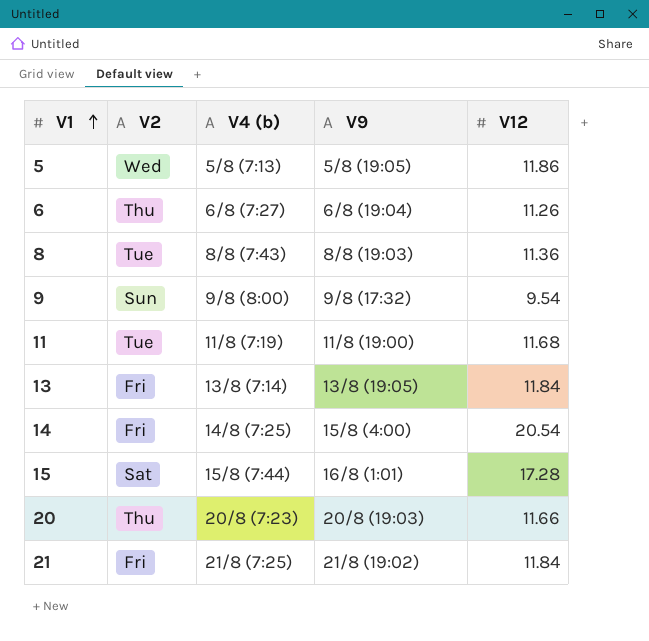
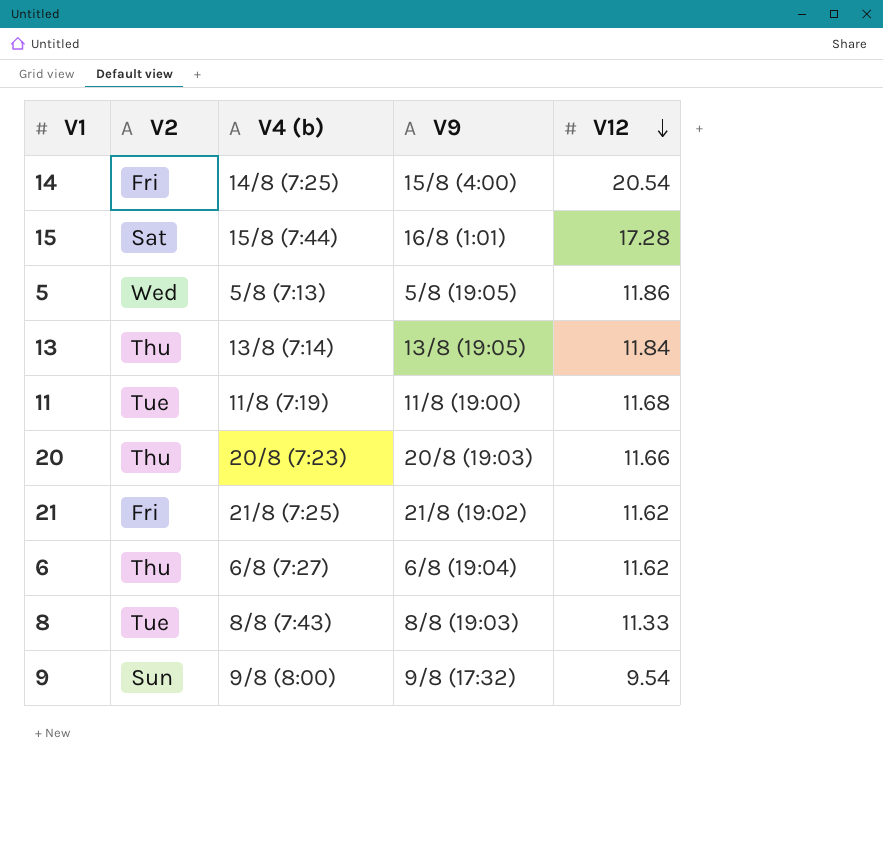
row order: V1 ascending -> V12 descending
13 | V2: Fri -> Thu
21 | V12: 11.84 -> 11.62
6 | V12: 11.26 -> 11.62
8 | V12: 11.36 -> 11.33

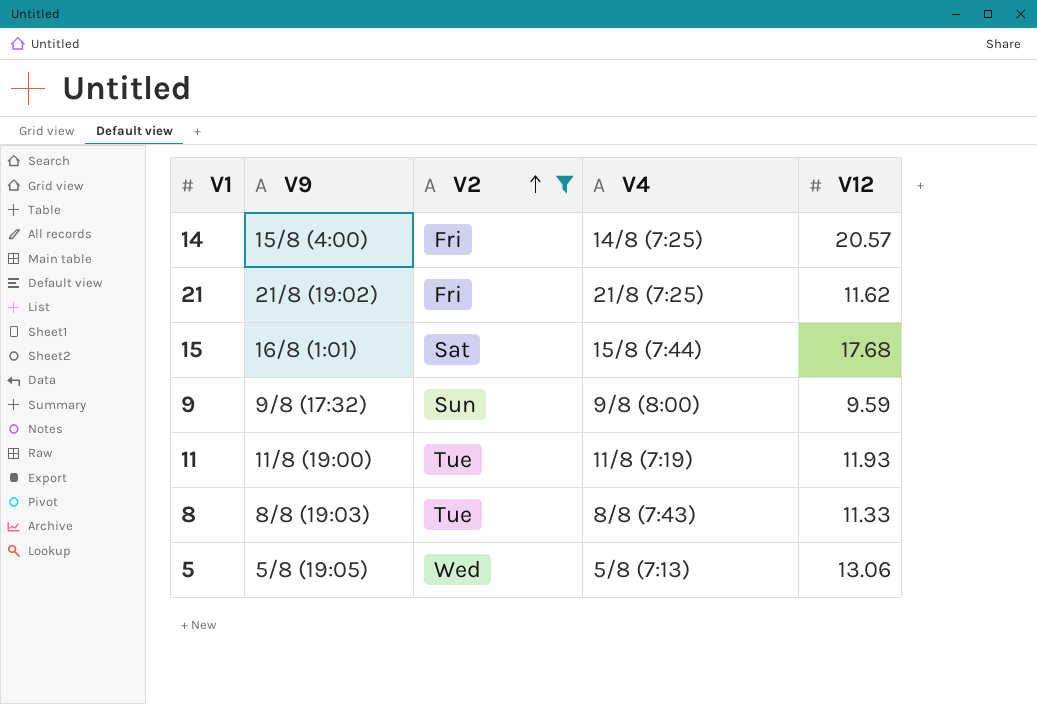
filter: none -> V2 != Thu
row order: V12 descending -> V2 ascending
column V9 | position: 4 -> 2
column name: V4 (b) -> V4
14 | V12: 20.54 -> 20.57
15 | V12: 17.28 -> 17.68
9 | V12: 9.54 -> 9.59
11 | V12: 11.68 -> 11.93
5 | V12: 11.86 -> 13.06

